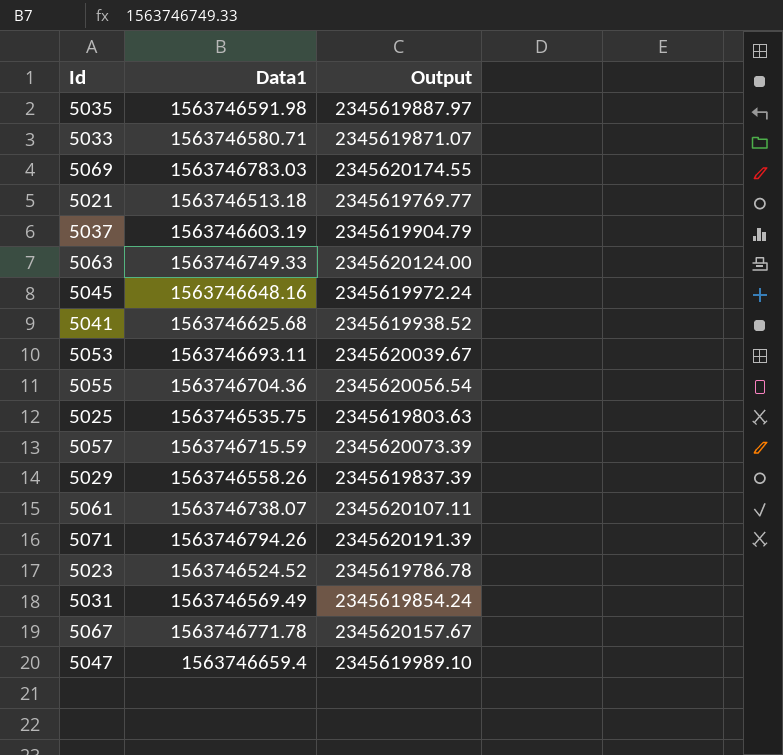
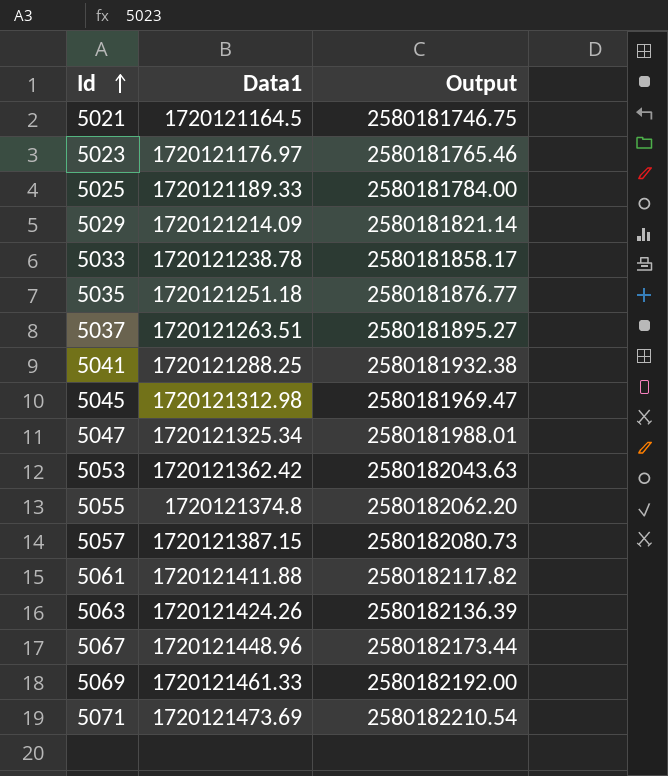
row order: none -> Id ascending
row 5031: 1563746569.49 | 2345619854.24 -> none
5021 | Data1: 1563746513.18 -> 1720121164.5
5021 | Output: 2345619769.77 -> 2580181746.75
5023 | Data1: 1563746524.52 -> 1720121176.97
5023 | Output: 2345619786.78 -> 2580181765.46
5025 | Data1: 1563746535.75 -> 1720121189.33
5025 | Output: 2345619803.63 -> 2580181784.00
5029 | Data1: 1563746558.26 -> 1720121214.09
5029 | Output: 2345619837.39 -> 2580181821.14
5033 | Data1: 1563746580.71 -> 1720121238.78
5033 | Output: 2345619871.07 -> 2580181858.17
5035 | Data1: 1563746591.98 -> 1720121251.18
5035 | Output: 2345619887.97 -> 2580181876.77
5037 | Data1: 1563746603.19 -> 1720121263.51
5037 | Output: 2345619904.79 -> 2580181895.27
5041 | Data1: 1563746625.68 -> 1720121288.25
5041 | Output: 2345619938.52 -> 2580181932.38
5045 | Data1: 1563746648.16 -> 1720121312.98
5045 | Output: 2345619972.24 -> 2580181969.47
5047 | Data1: 1563746659.4 -> 1720121325.34
5047 | Output: 2345619989.10 -> 2580181988.01
5053 | Data1: 1563746693.11 -> 1720121362.42
5053 | Output: 2345620039.67 -> 2580182043.63
5055 | Data1: 1563746704.36 -> 1720121374.8
5055 | Output: 2345620056.54 -> 2580182062.20
5057 | Data1: 1563746715.59 -> 1720121387.15
5057 | Output: 2345620073.39 -> 2580182080.73
5061 | Data1: 1563746738.07 -> 1720121411.88
5061 | Output: 2345620107.11 -> 2580182117.82
5063 | Data1: 1563746749.33 -> 1720121424.26
5063 | Output: 2345620124.00 -> 2580182136.39
5067 | Data1: 1563746771.78 -> 1720121448.96
5067 | Output: 2345620157.67 -> 2580182173.44
5069 | Data1: 1563746783.03 -> 1720121461.33
5069 | Output: 2345620174.55 -> 2580182192.00
5071 | Data1: 1563746794.26 -> 1720121473.69
5071 | Output: 2345620191.39 -> 2580182210.54

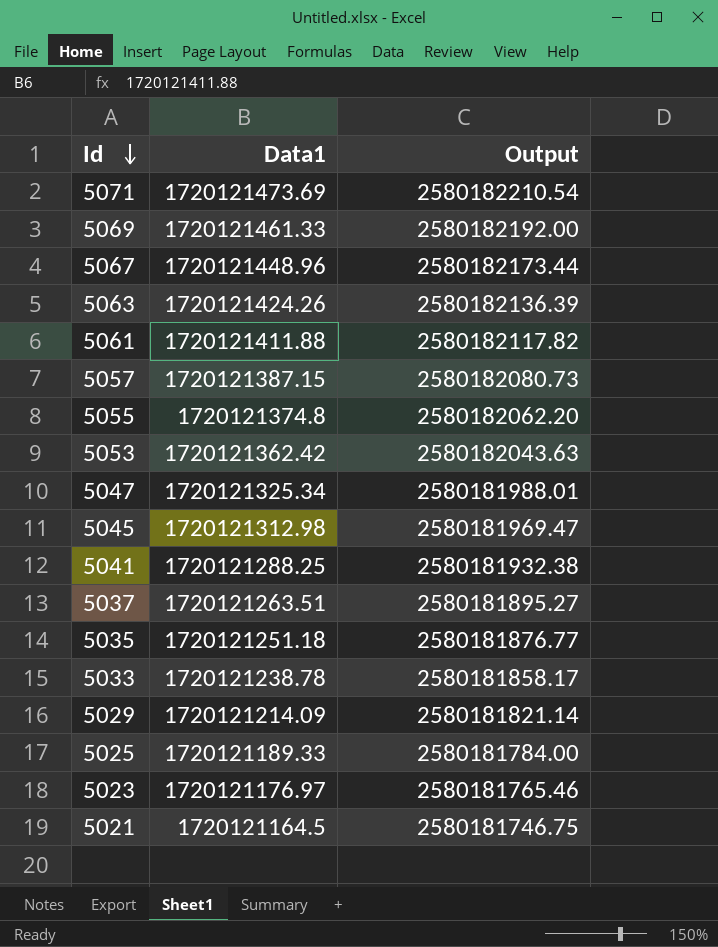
row order: Id ascending -> Id descending

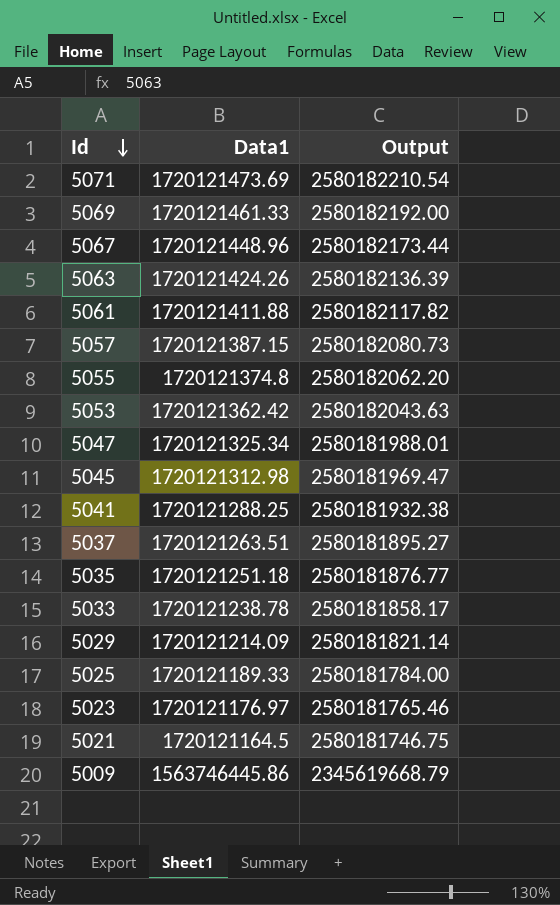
row 5009: none -> 1563746445.86 | 2345619668.79

